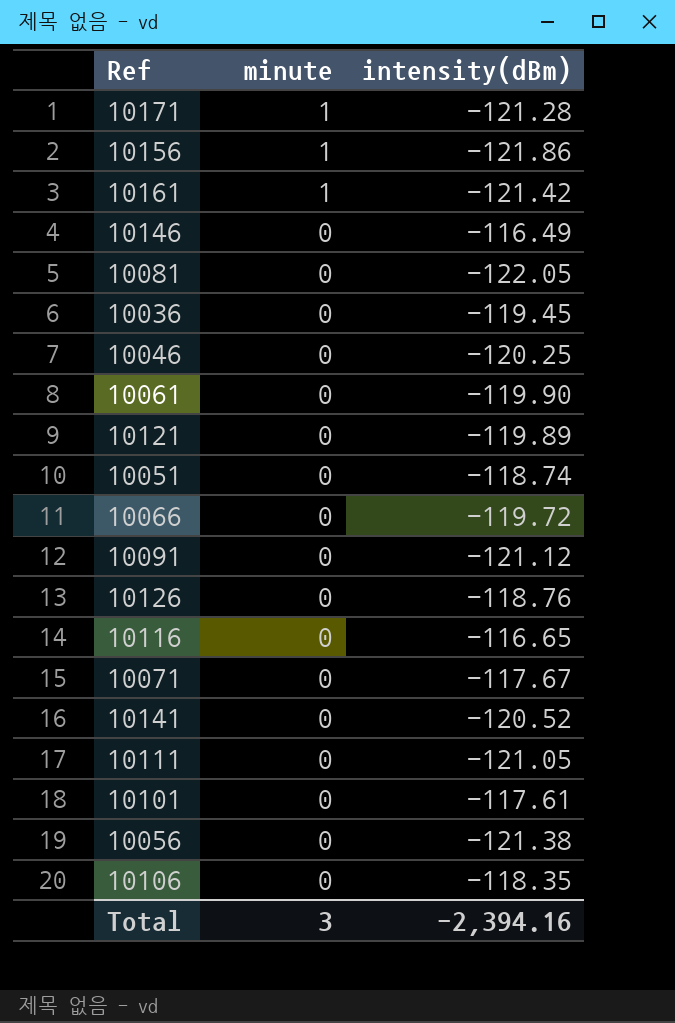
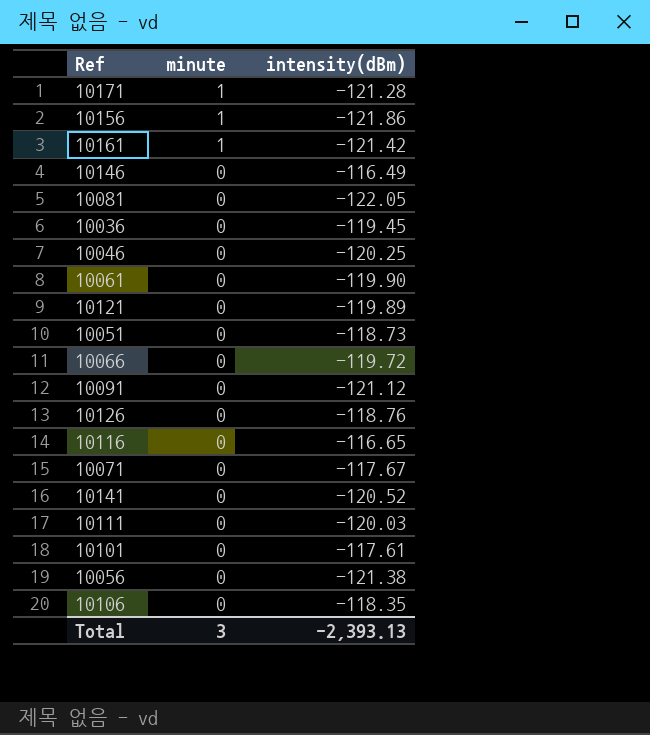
10051 | intensity(dBm): -118.74 -> -118.73
10111 | intensity(dBm): -121.05 -> -120.03
Total | intensity(dBm): -2,394.16 -> -2,393.13

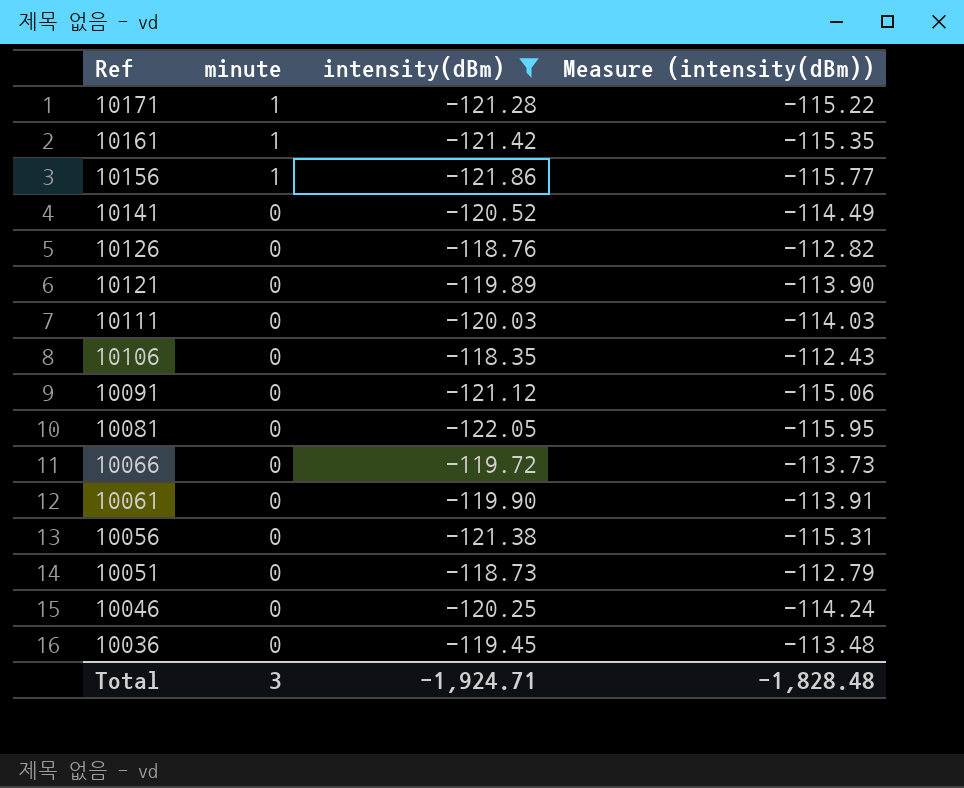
filter: none -> intensity(dBm) <= -118.35
row order: minute descending -> Ref descending
column Measure (intensity(dBm)) | formula: none -> [intensity(dBm)] * 0.95
Total | intensity(dBm): -2,393.13 -> -1,924.71

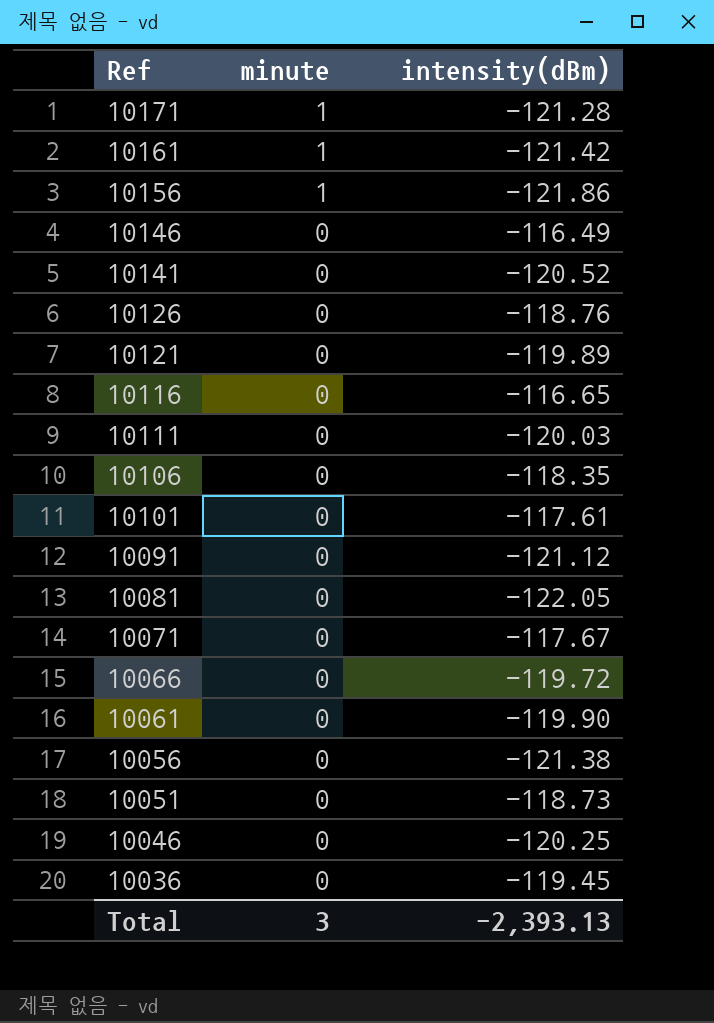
filter: intensity(dBm) <= -118.35 -> none
column Measure (intensity(dBm)) | formula: [intensity(dBm)] * 0.95 -> none
Total | intensity(dBm): -1,924.71 -> -2,393.13

